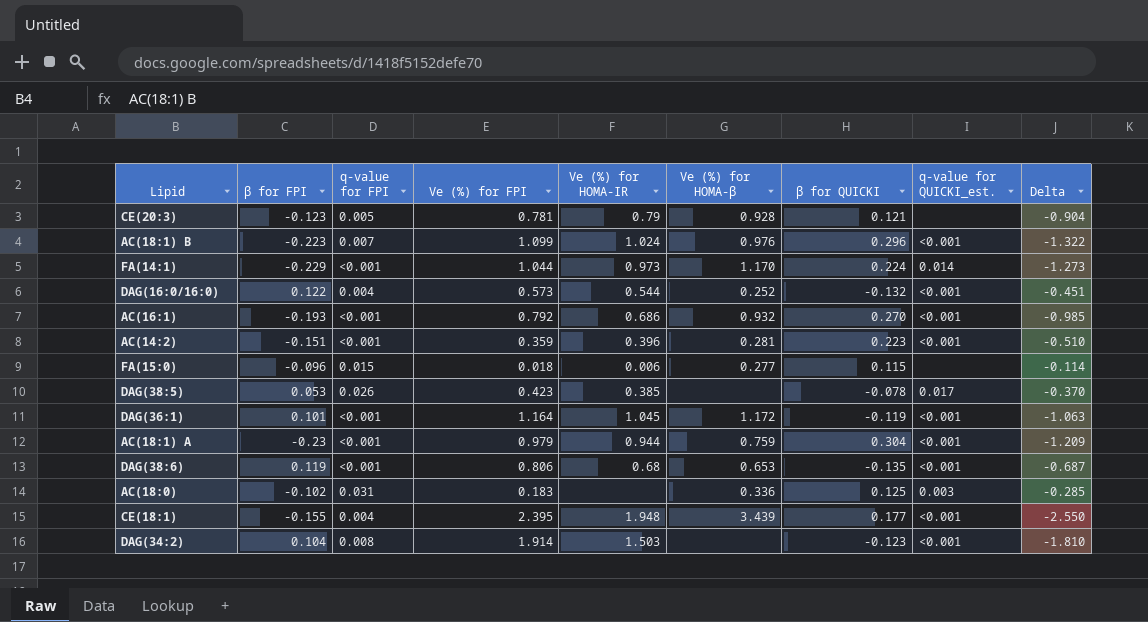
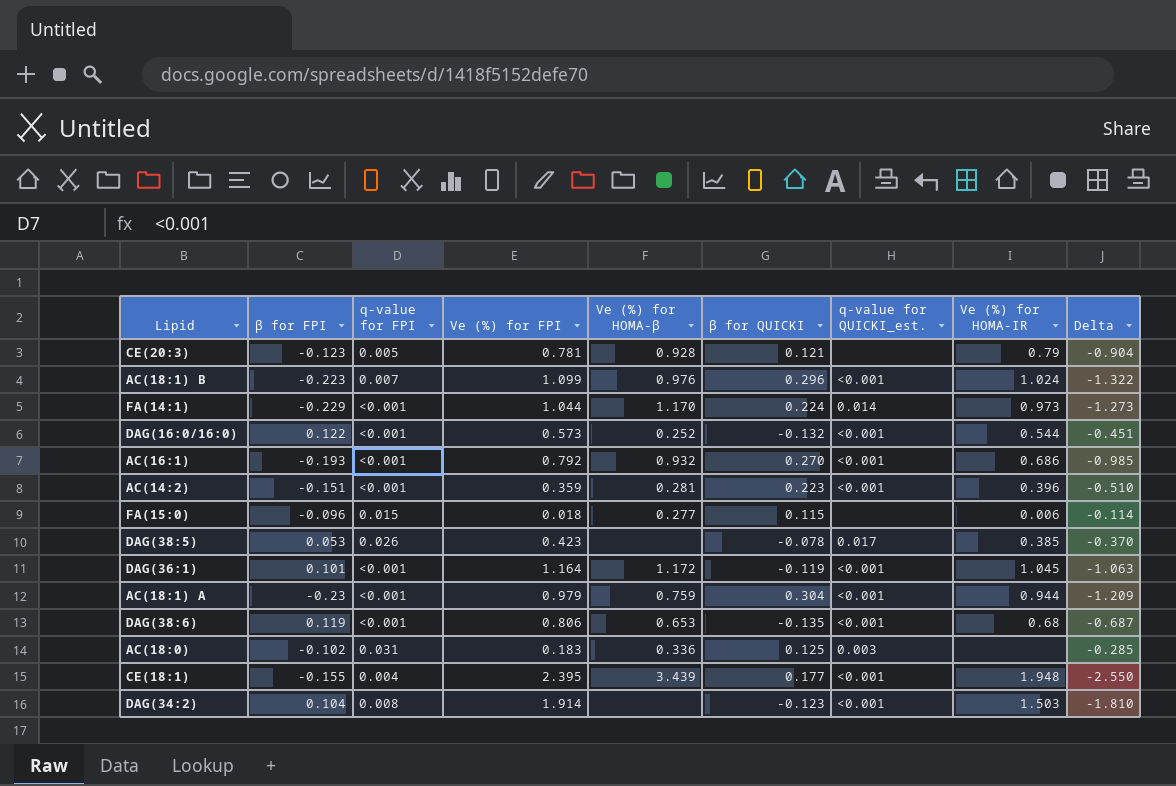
column Ve (%) for HOMA-IR | position: 5 -> 8
DAG(16:0/16:0) | q-value for FPI: 0.004 -> <0.001

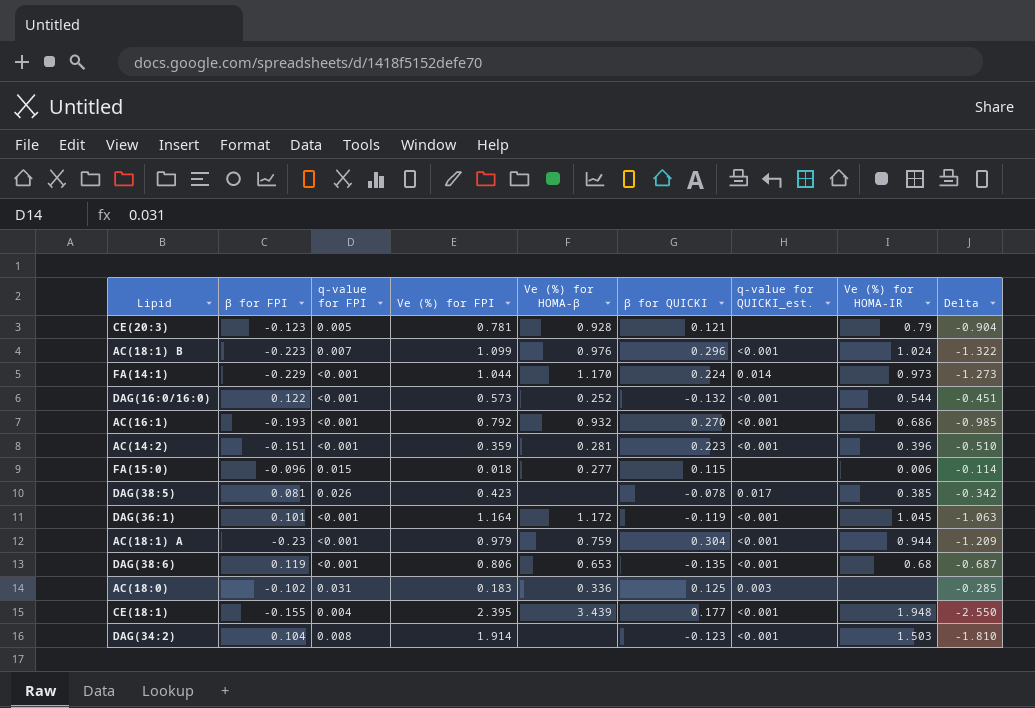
DAG(38:5) | β for FPI: 0.053 -> 0.081
DAG(38:5) | Delta: -0.370 -> -0.342

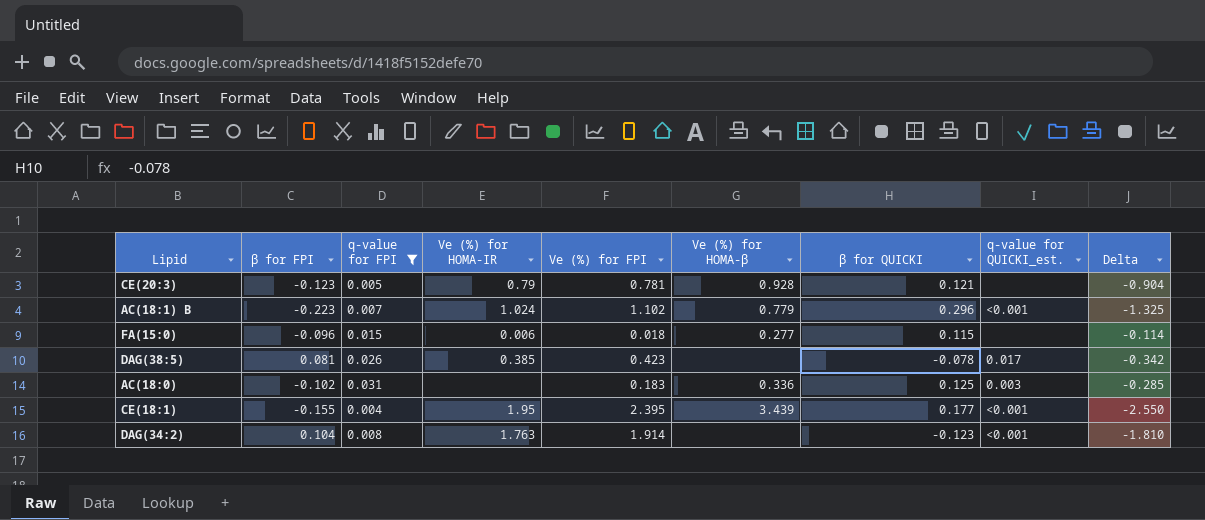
filter: none -> q-value for FPI != <0.001
column Ve (%) for HOMA-IR | position: 8 -> 4
AC(18:1) B | Ve (%) for FPI: 1.099 -> 1.102
AC(18:1) B | Ve (%) for HOMA-β: 0.976 -> 0.779
AC(18:1) B | Delta: -1.322 -> -1.325
CE(18:1) | Ve (%) for HOMA-IR: 1.948 -> 1.95
DAG(34:2) | Ve (%) for HOMA-IR: 1.503 -> 1.763

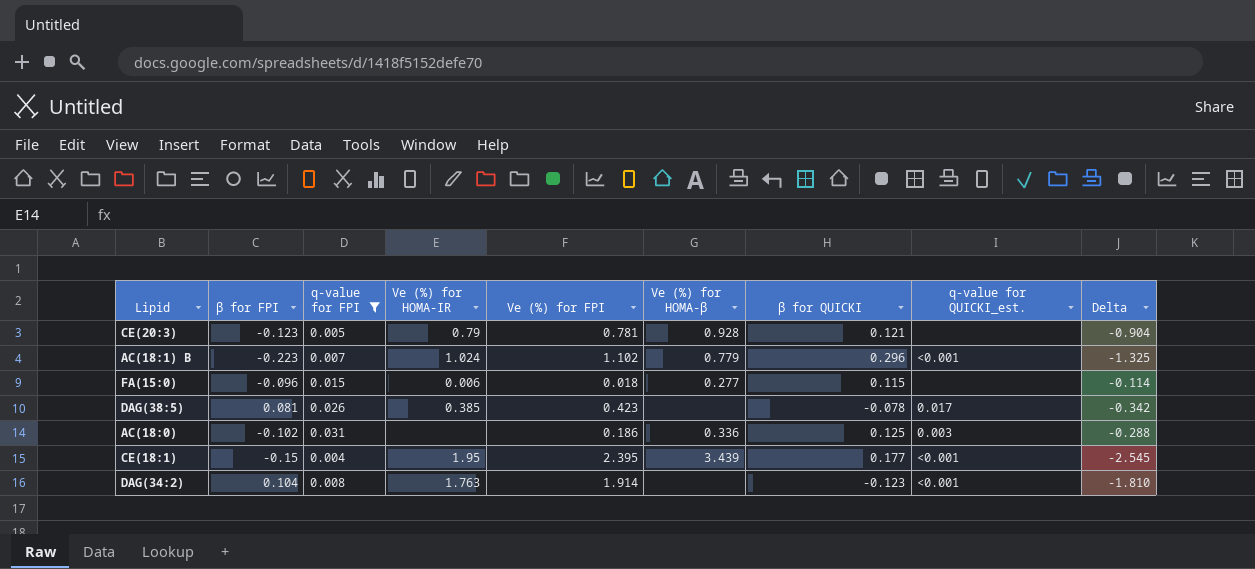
AC(18:0) | Ve (%) for FPI: 0.183 -> 0.186
AC(18:0) | Delta: -0.285 -> -0.288
CE(18:1) | β for FPI: -0.155 -> -0.15
CE(18:1) | Delta: -2.550 -> -2.545

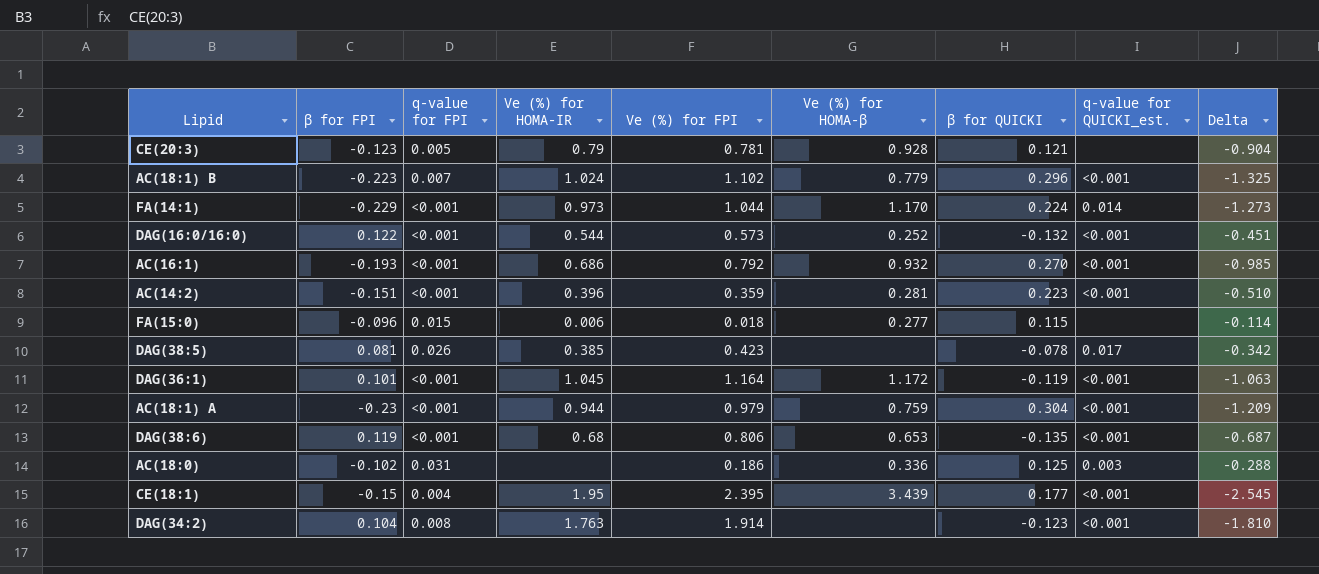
filter: q-value for FPI != <0.001 -> none

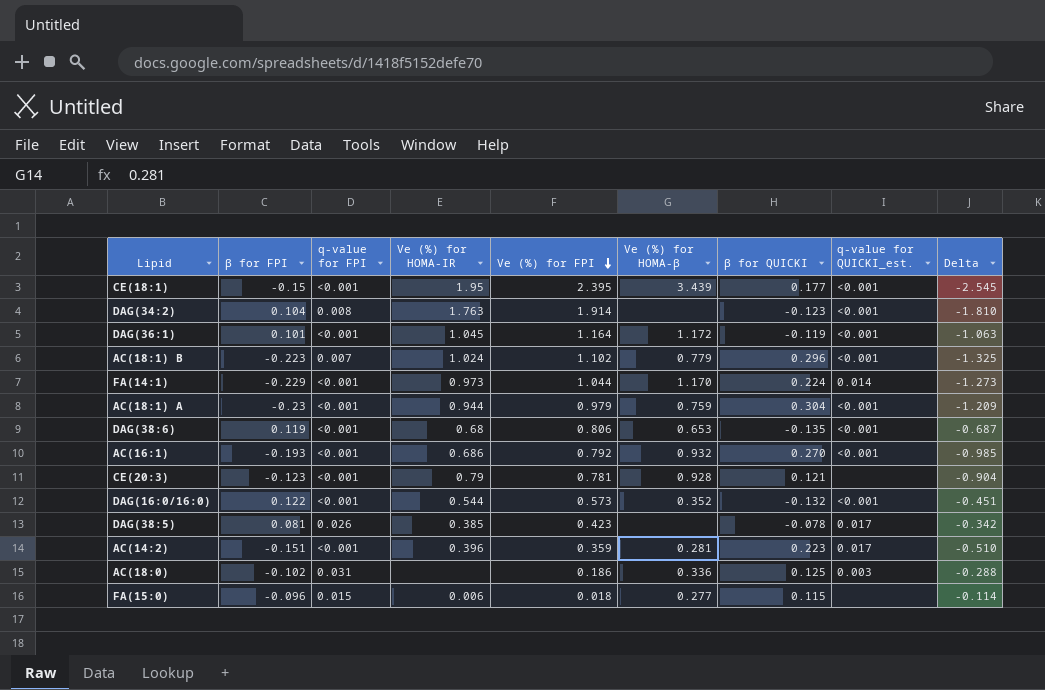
row order: none -> Ve (%) for FPI descending
CE(18:1) | q-value for FPI: 0.004 -> <0.001
CE(20:3) | q-value for FPI: 0.005 -> <0.001
DAG(16:0/16:0) | Ve (%) for HOMA-β: 0.252 -> 0.352
AC(14:2) | q-value for QUICKI_est.: <0.001 -> 0.017

